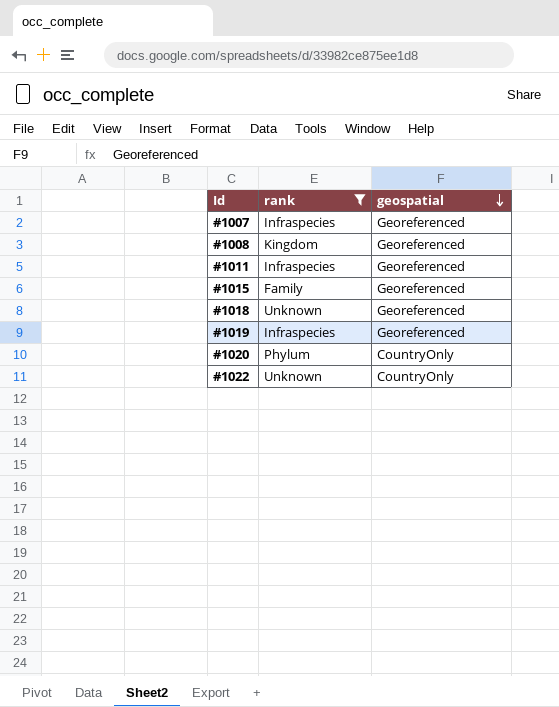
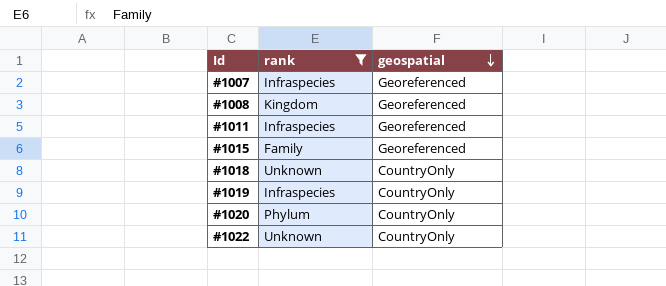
#1018 | geospatial: Georeferenced -> CountryOnly
#1019 | geospatial: Georeferenced -> CountryOnly

